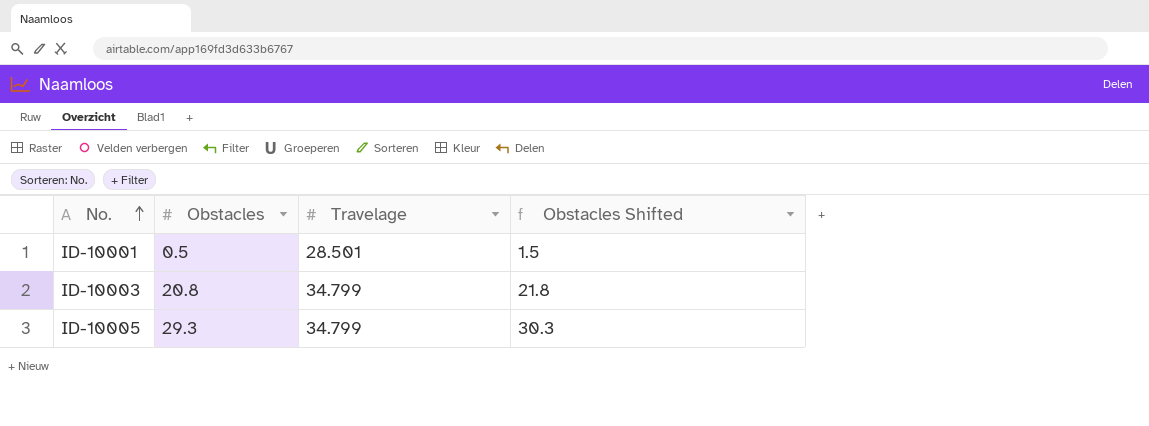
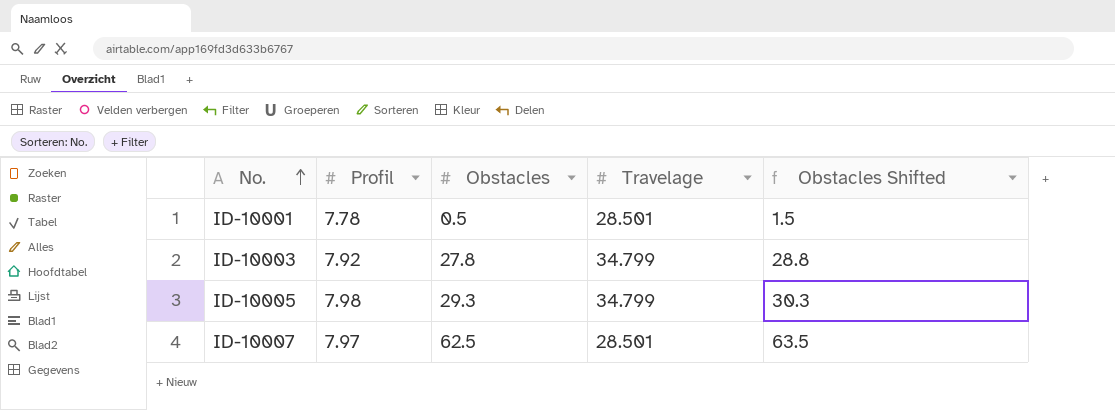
column Profil | position: none -> 2
ID-10003 | Obstacles: 20.8 -> 27.8
ID-10003 | Obstacles Shifted: 21.8 -> 28.8
row ID-10007: none -> 7.97 | 62.5 | 28.501 | 63.5

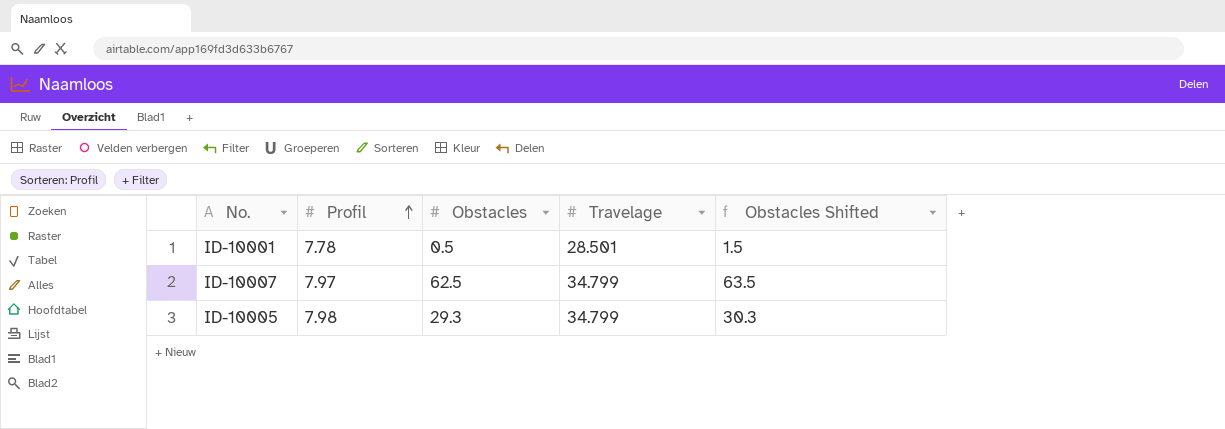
row order: No. ascending -> Profil ascending
row ID-10003: 7.92 | 27.8 | 34.799 | 28.8 -> none
ID-10007 | Travelage: 28.501 -> 34.799

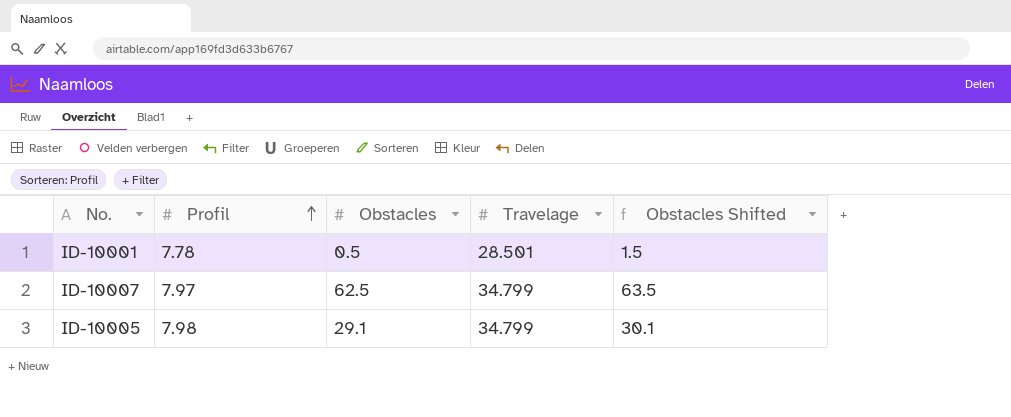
ID-10005 | Obstacles: 29.3 -> 29.1
ID-10005 | Obstacles Shifted: 30.3 -> 30.1

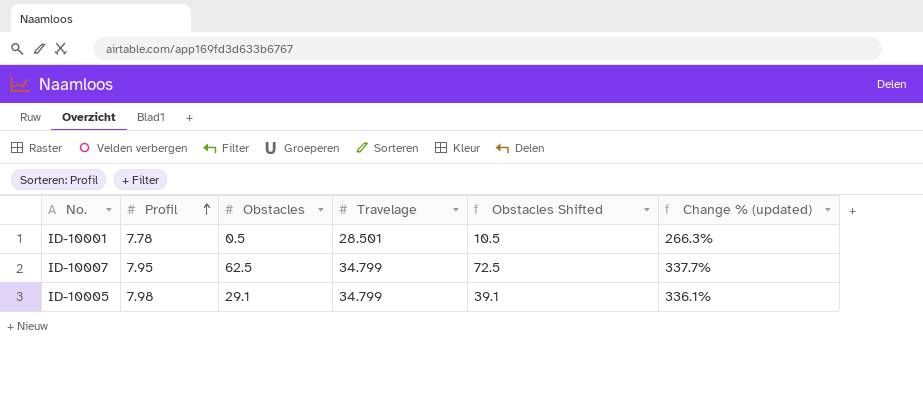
column Obstacles Shifted | formula: [Obstacles] + 1 -> [Obstacles] + 10
column Change % (updated) | formula: none -> ([Travelage] - [Profil]) / [Profil]
ID-10007 | Profil: 7.97 -> 7.95

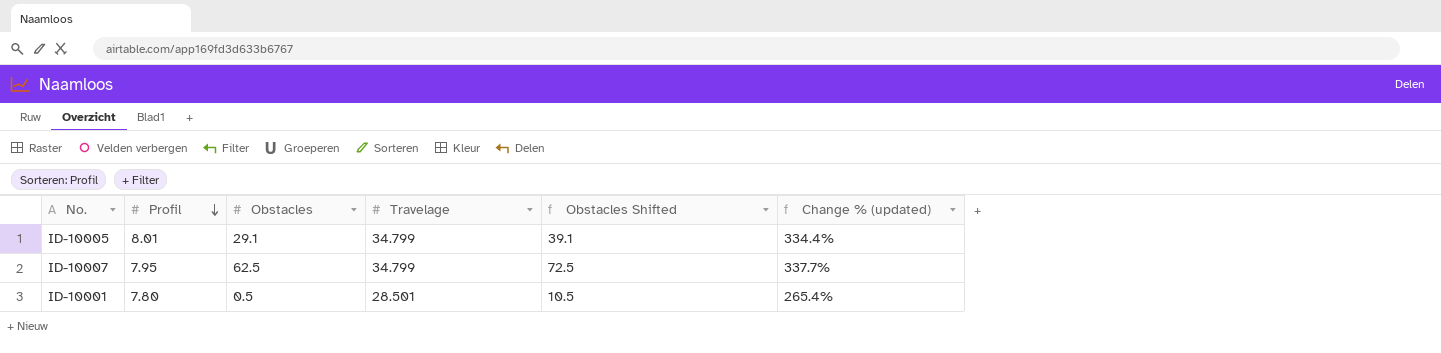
row order: Profil ascending -> Profil descending
ID-10005 | Profil: 7.98 -> 8.01
ID-10005 | Change % (updated): 336.1% -> 334.4%
ID-10001 | Profil: 7.78 -> 7.80
ID-10001 | Change % (updated): 266.3% -> 265.4%

